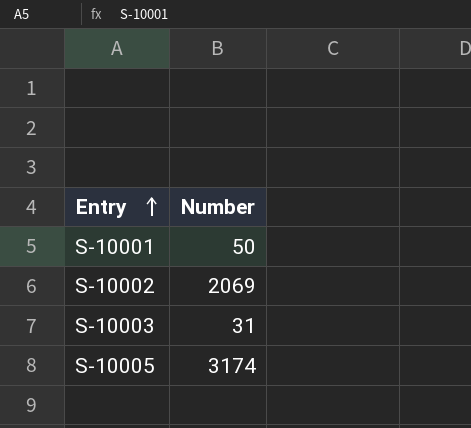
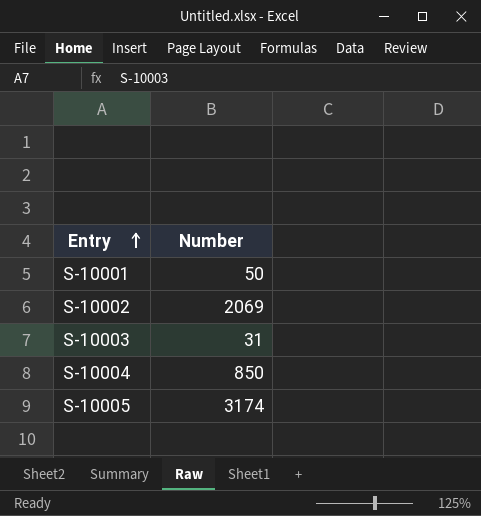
row S-10004: none -> 850

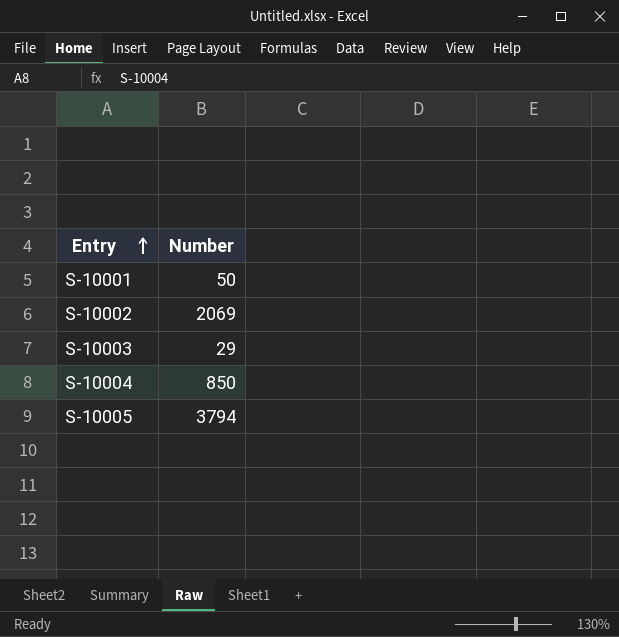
S-10003 | Number: 31 -> 29
S-10005 | Number: 3174 -> 3794

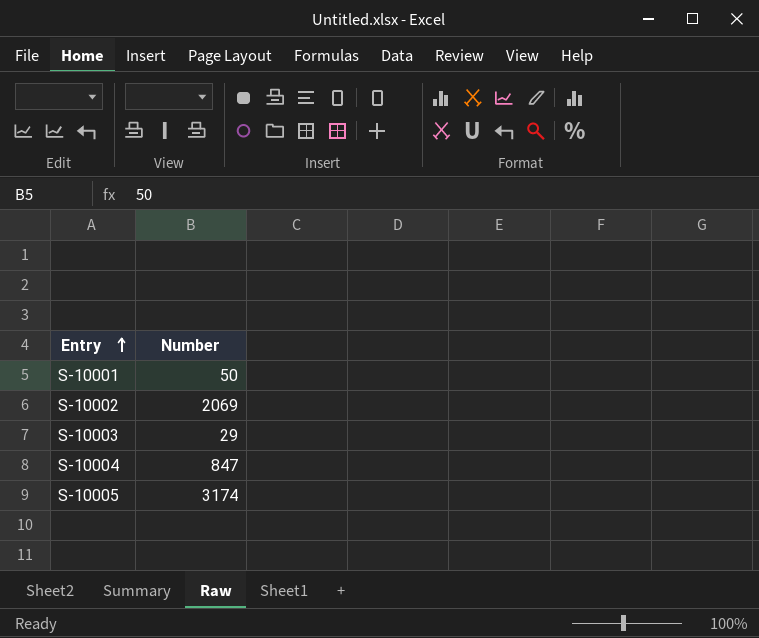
S-10004 | Number: 850 -> 847
S-10005 | Number: 3794 -> 3174

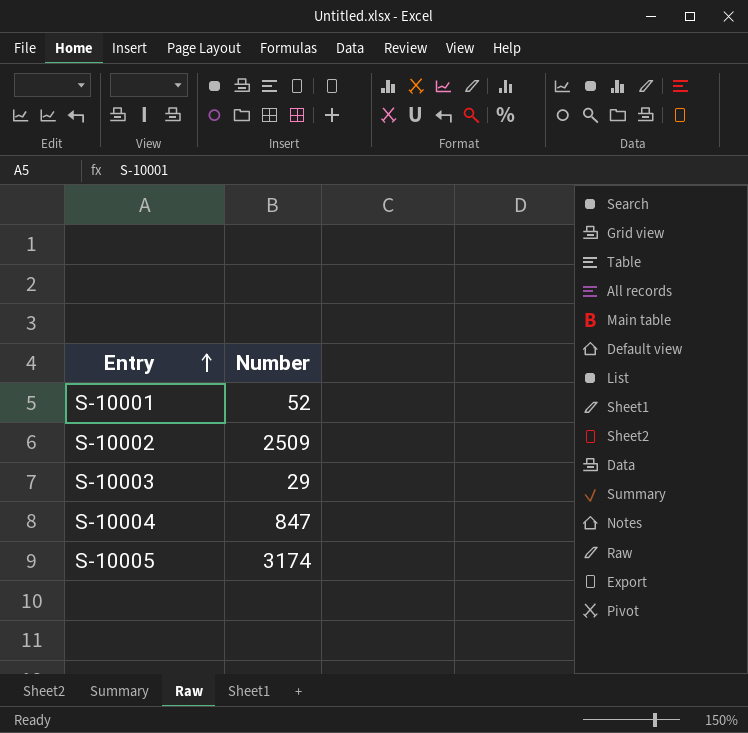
S-10001 | Number: 50 -> 52
S-10002 | Number: 2069 -> 2509

